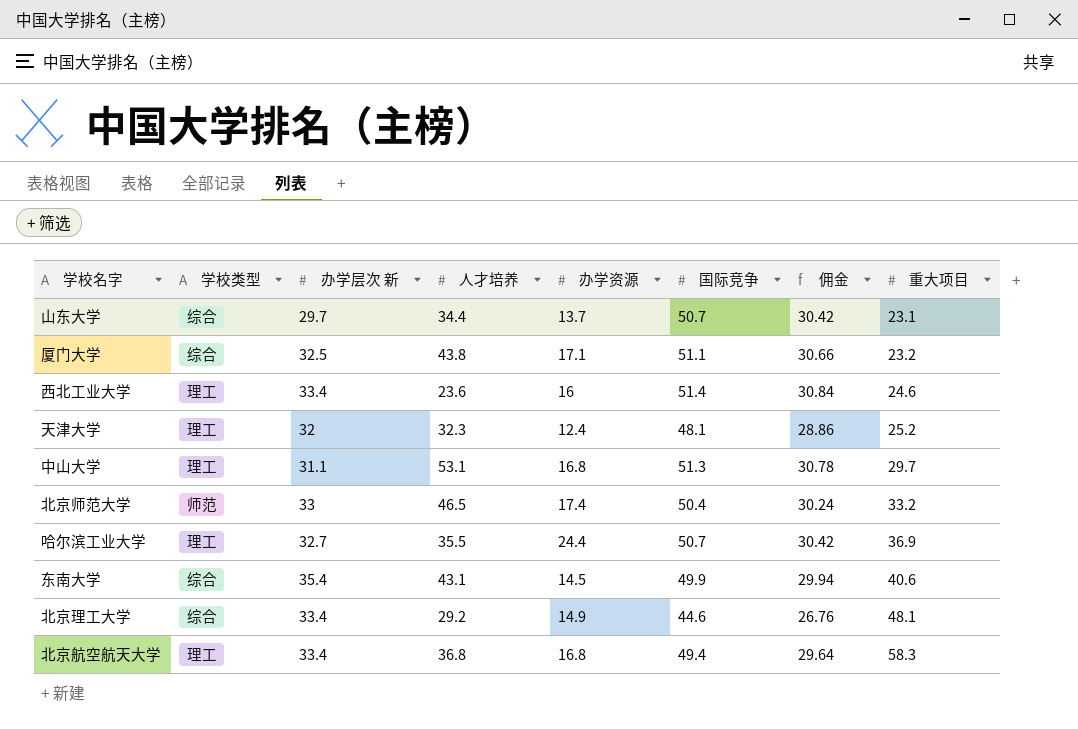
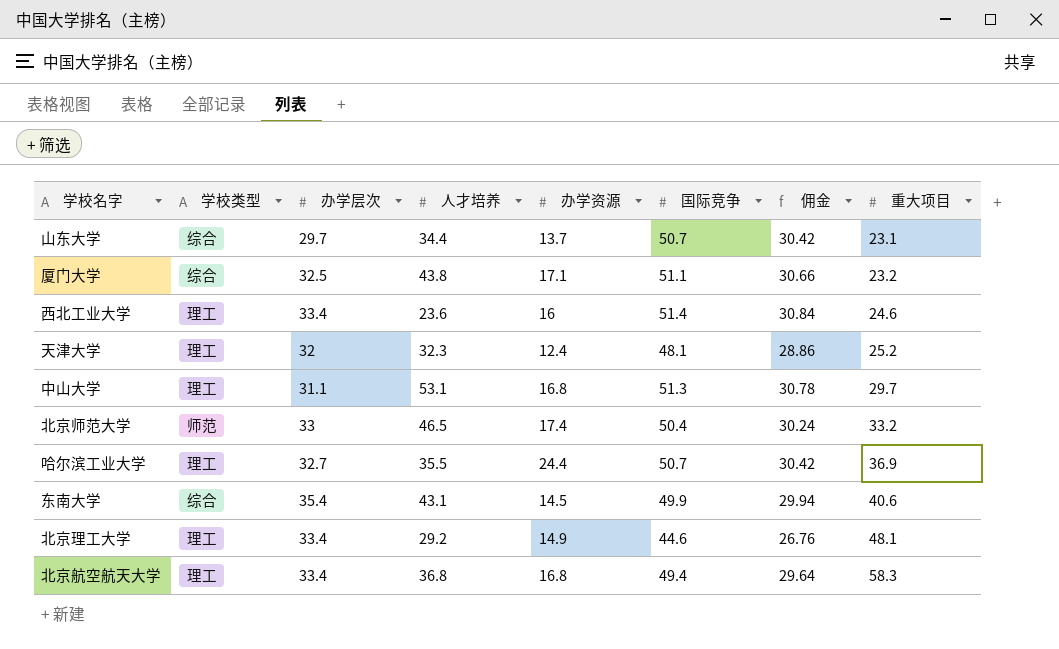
column name: 办学层次 新 -> 办学层次
北京理工大学 | 学校类型: 综合 -> 理工

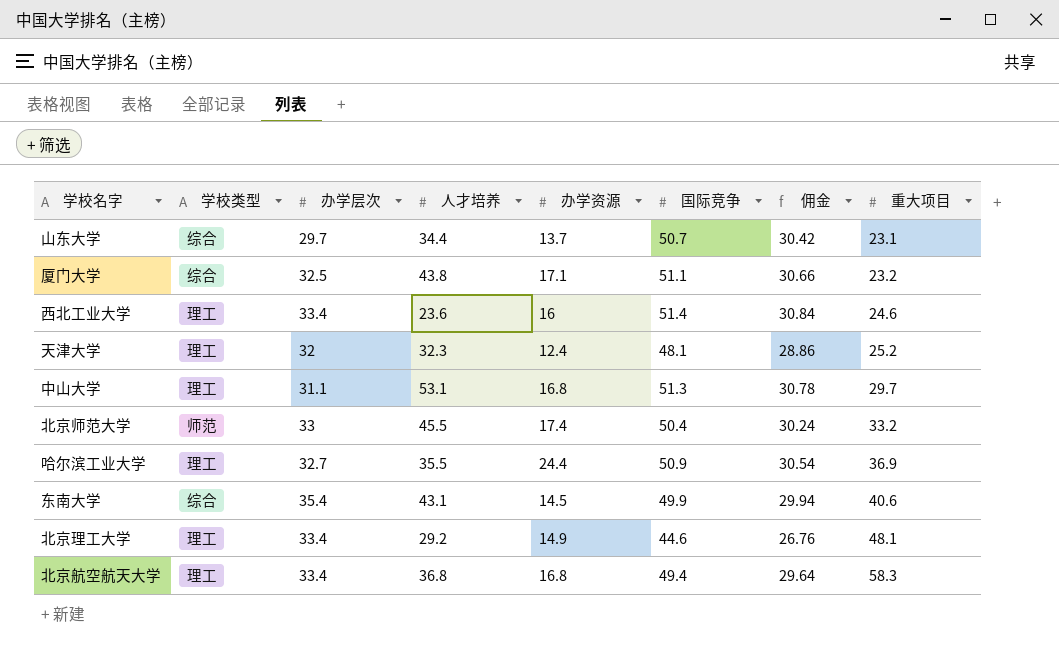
北京师范大学 | 人才培养: 46.5 -> 45.5
哈尔滨工业大学 | 国际竞争: 50.7 -> 50.9
哈尔滨工业大学 | 佣金: 30.42 -> 30.54

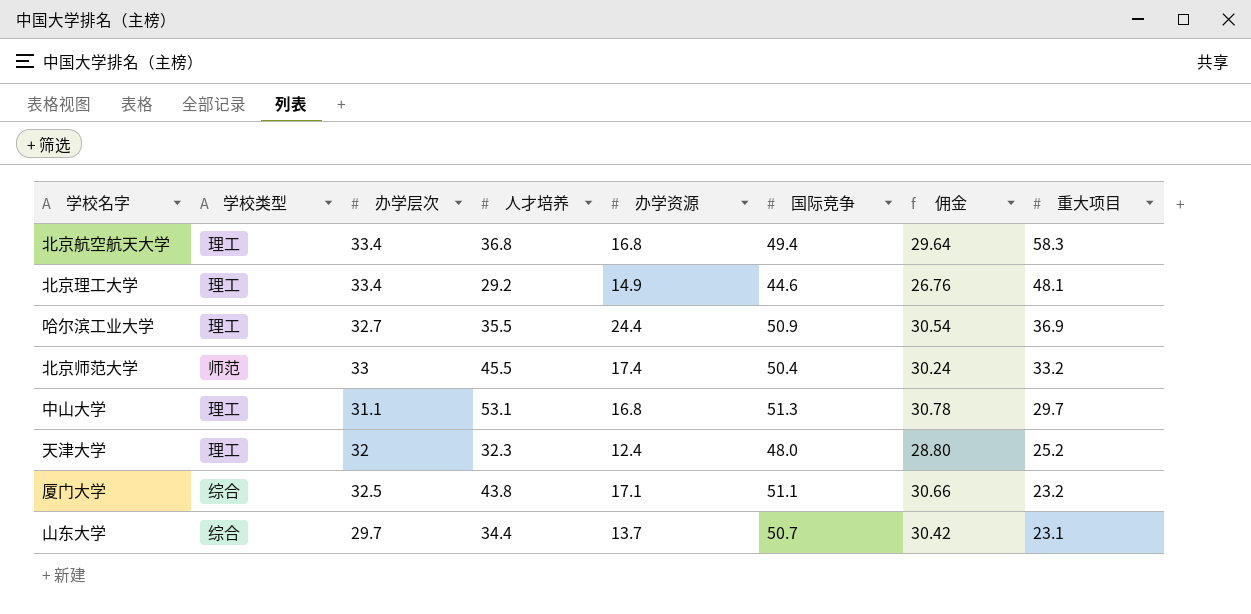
row order: 重大项目 ascending -> 重大项目 descending
row 西北工业大学: 理工 | 33.4 | 23.6 | 16 | 51.4 | 30.84 | 24.6 -> none
row 东南大学: 综合 | 35.4 | 43.1 | 14.5 | 49.9 | 29.94 | 40.6 -> none
天津大学 | 国际竞争: 48.1 -> 48.0
天津大学 | 佣金: 28.86 -> 28.80

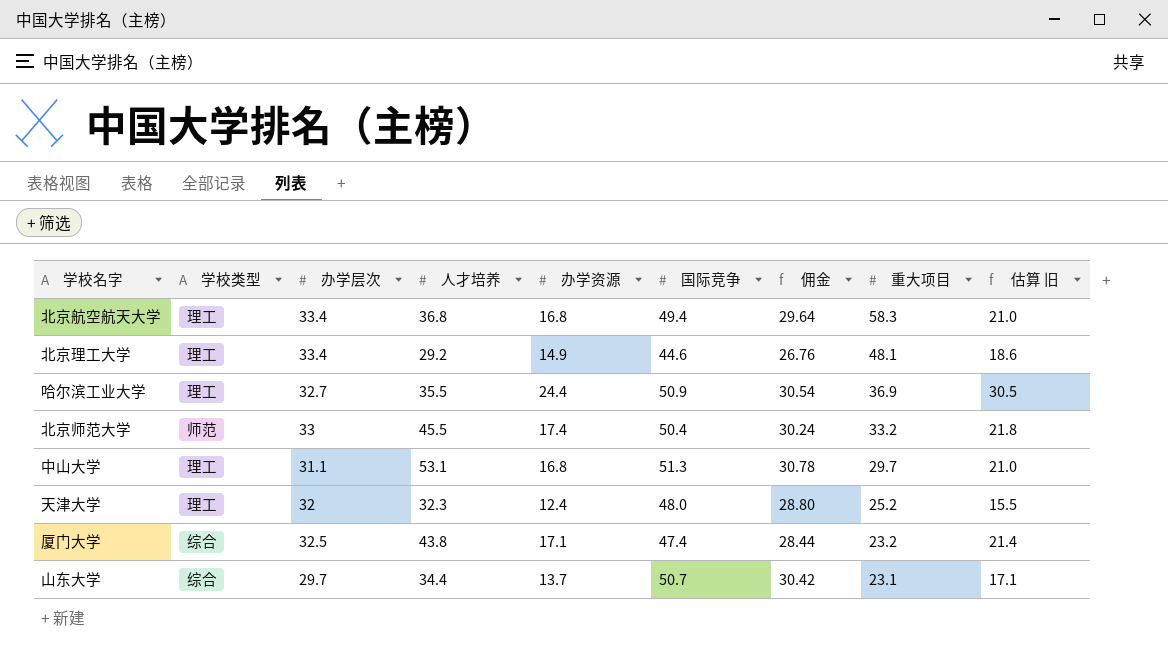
column 估算 旧 | formula: none -> [办学资源] * 1.25
厦门大学 | 国际竞争: 51.1 -> 47.4
厦门大学 | 佣金: 30.66 -> 28.44

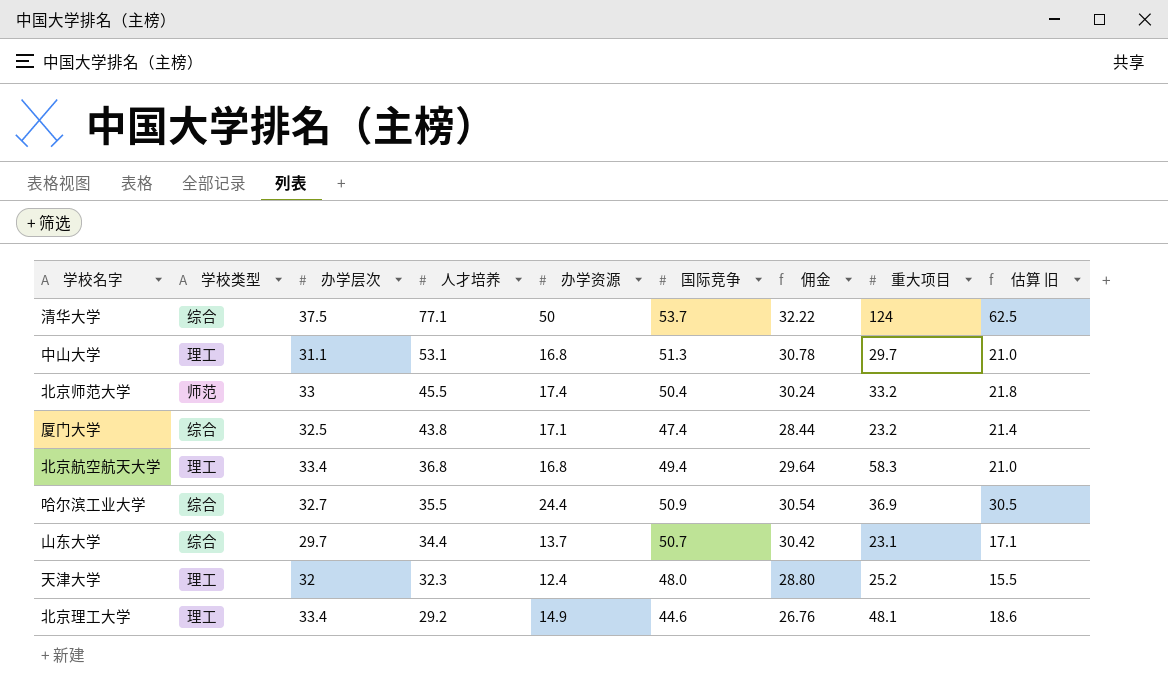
row order: 重大项目 descending -> 人才培养 descending
row 清华大学: none -> 综合 | 37.5 | 77.1 | 50 | 53.7 | 32.22 | 124 | 62.5
哈尔滨工业大学 | 学校类型: 理工 -> 综合

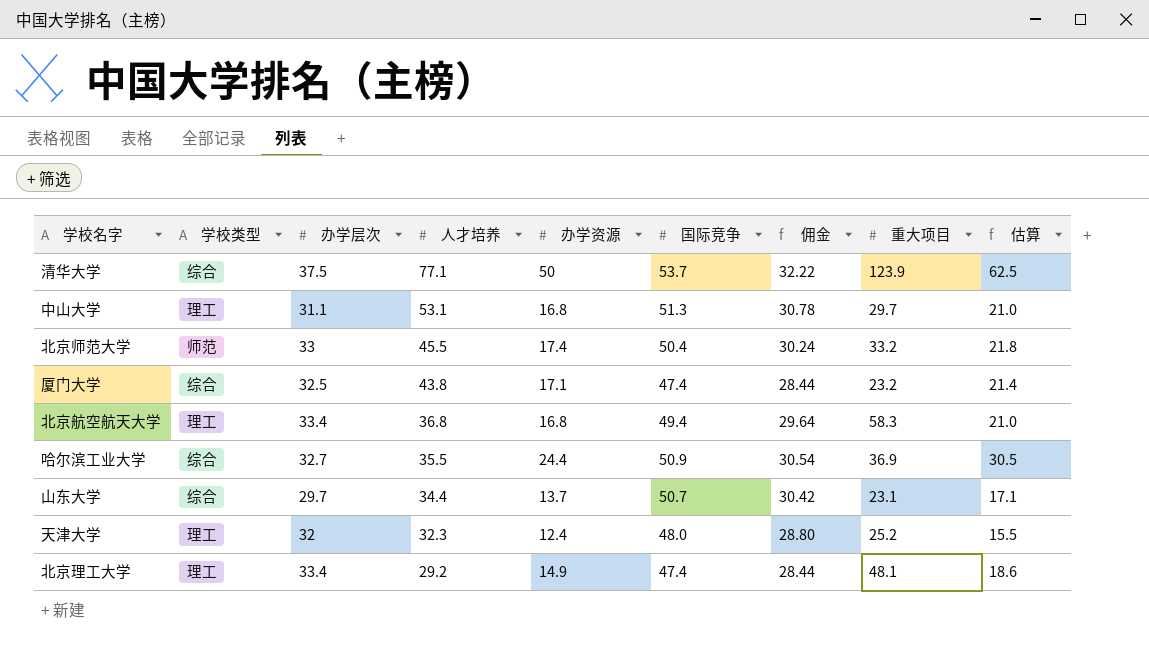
column name: 估算 旧 -> 估算
清华大学 | 重大项目: 124 -> 123.9
北京理工大学 | 国际竞争: 44.6 -> 47.4
北京理工大学 | 佣金: 26.76 -> 28.44

